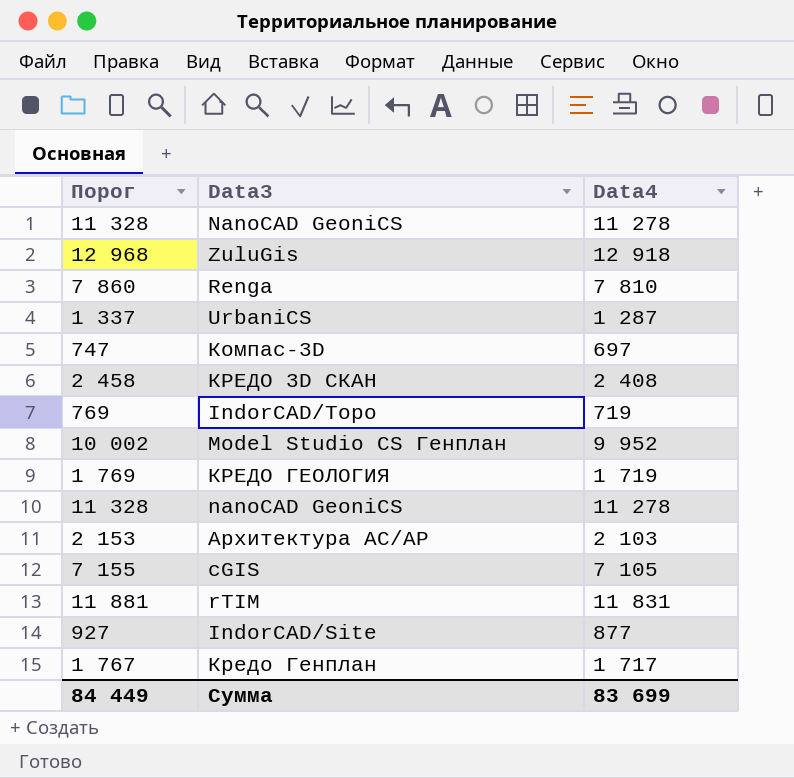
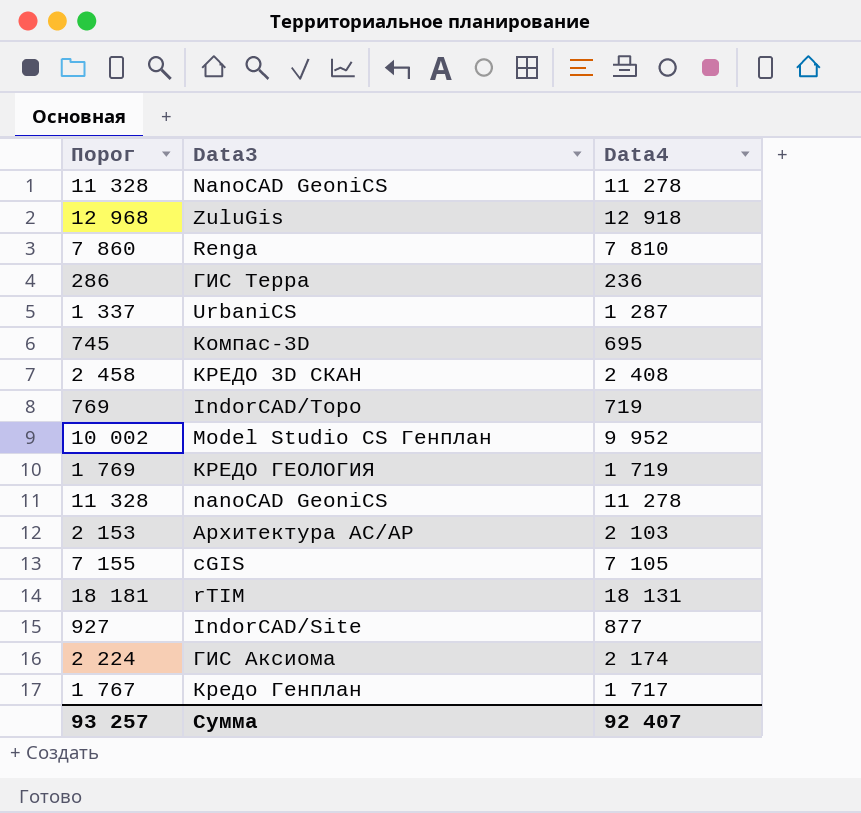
row ГИС Teppa: none -> 286 | 236
Компас-3D | Порог: 747 -> 745
Компас-3D | Data4: 697 -> 695
rTIM | Порог: 11 881 -> 18 181
rTIM | Data4: 11 831 -> 18 131
row ГИС Аксиома: none -> 2 224 | 2 174
Сумма | Порог: 84 449 -> 93 257
Сумма | Data4: 83 699 -> 92 407

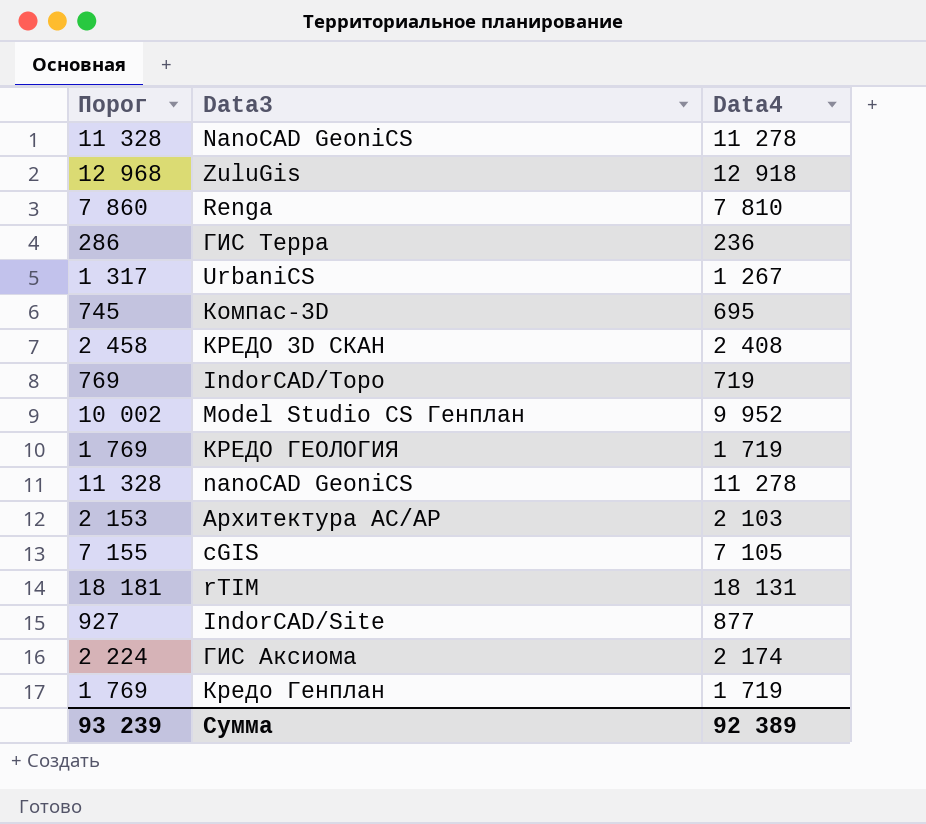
UrbaniCS | Порог: 1 337 -> 1 317
UrbaniCS | Data4: 1 287 -> 1 267
Кредо Генплан | Порог: 1 767 -> 1 769
Кредо Генплан | Data4: 1 717 -> 1 719
Сумма | Порог: 93 257 -> 93 239
Сумма | Data4: 92 407 -> 92 389

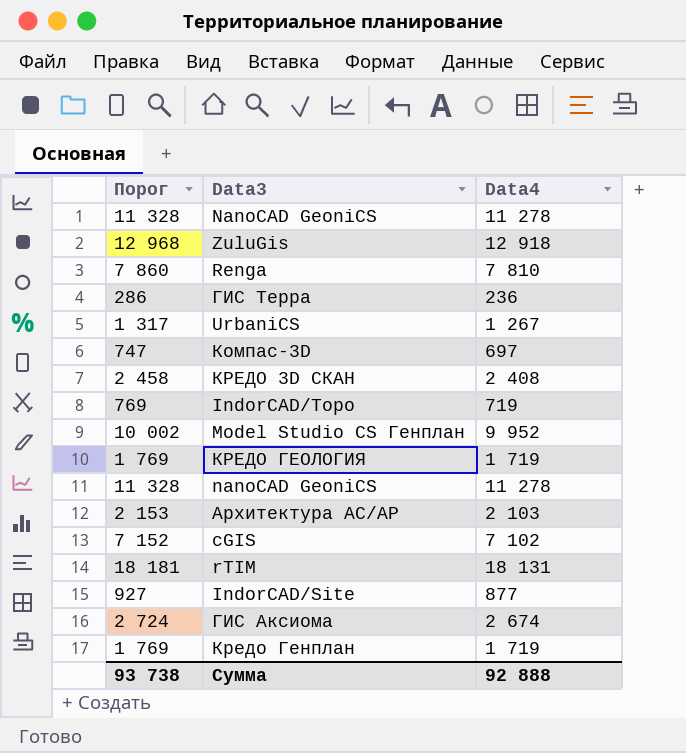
Компас-3D | Порог: 745 -> 747
Компас-3D | Data4: 695 -> 697
cGIS | Порог: 7 155 -> 7 152
cGIS | Data4: 7 105 -> 7 102
ГИС Аксиома | Порог: 2 224 -> 2 724
ГИС Аксиома | Data4: 2 174 -> 2 674
Сумма | Порог: 93 239 -> 93 738
Сумма | Data4: 92 389 -> 92 888

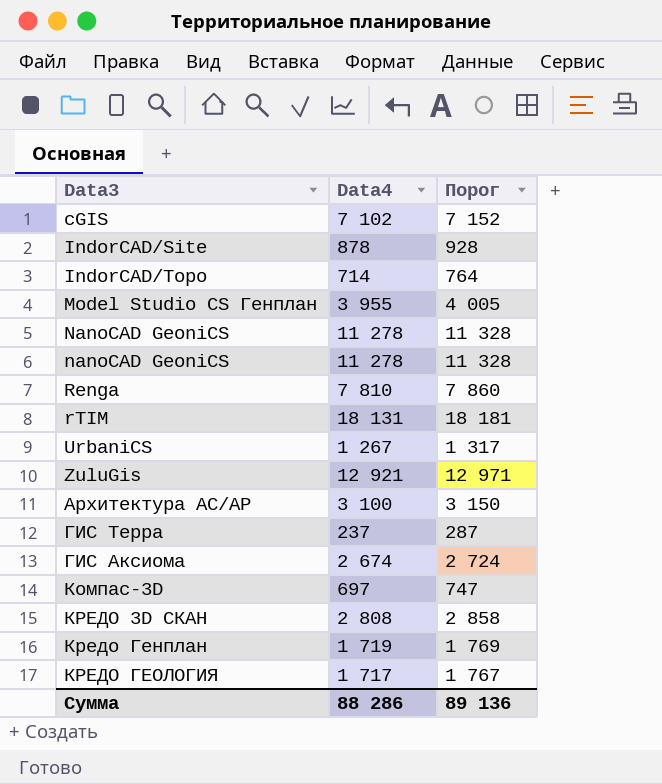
row order: none -> Data3 ascending
column Порог | position: 1 -> 3
IndorCAD/Site | Data4: 877 -> 878
IndorCAD/Site | Порог: 927 -> 928
IndorCAD/Topo | Data4: 719 -> 714
IndorCAD/Topo | Порог: 769 -> 764
Model Studio CS Генплан | Data4: 9 952 -> 3 955
Model Studio CS Генплан | Порог: 10 002 -> 4 005
ZuluGis | Data4: 12 918 -> 12 921
ZuluGis | Порог: 12 968 -> 12 971
Архитектура АС/АР | Data4: 2 103 -> 3 100
Архитектура АС/АР | Порог: 2 153 -> 3 150
ГИС Teppa | Data4: 236 -> 237
ГИС Teppa | Порог: 286 -> 287
КРЕДО 3D СКАН | Data4: 2 408 -> 2 808
КРЕДО 3D СКАН | Порог: 2 458 -> 2 858
КРЕДО ГЕОЛОГИЯ | Data4: 1 719 -> 1 717
КРЕДО ГЕОЛОГИЯ | Порог: 1 769 -> 1 767
Сумма | Data4: 92 888 -> 88 286
Сумма | Порог: 93 738 -> 89 136

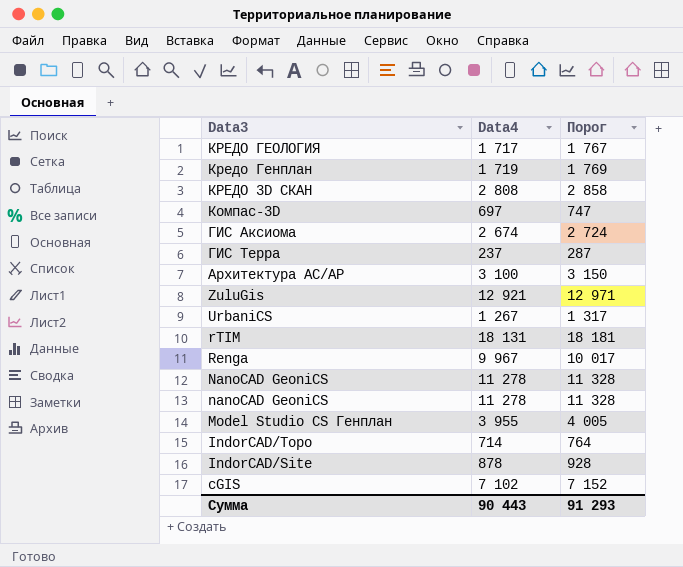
row order: Data3 ascending -> Data3 descending
Renga | Data4: 7 810 -> 9 967
Renga | Порог: 7 860 -> 10 017
Сумма | Data4: 88 286 -> 90 443
Сумма | Порог: 89 136 -> 91 293

